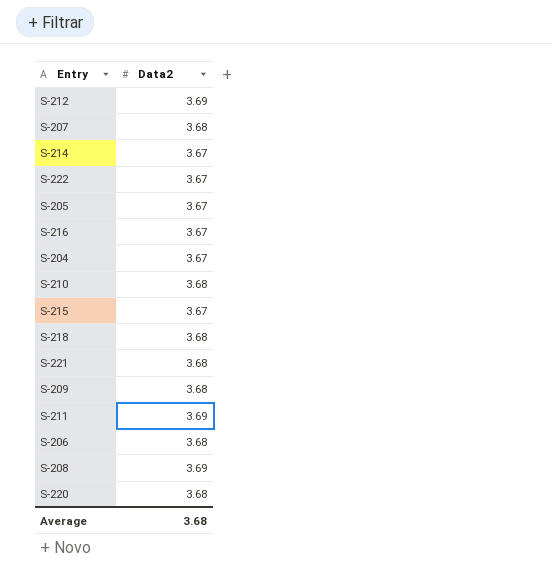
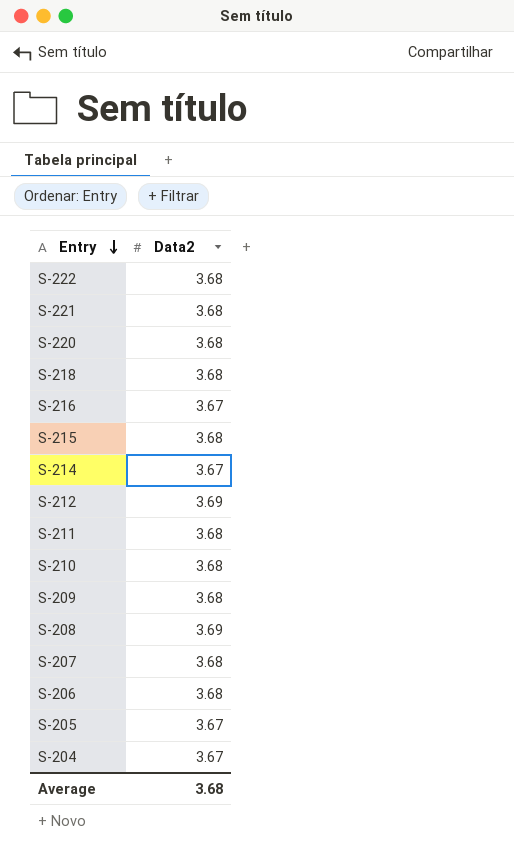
row order: none -> Entry descending
S-222 | Data2: 3.67 -> 3.68
S-215 | Data2: 3.67 -> 3.68
S-211 | Data2: 3.69 -> 3.68

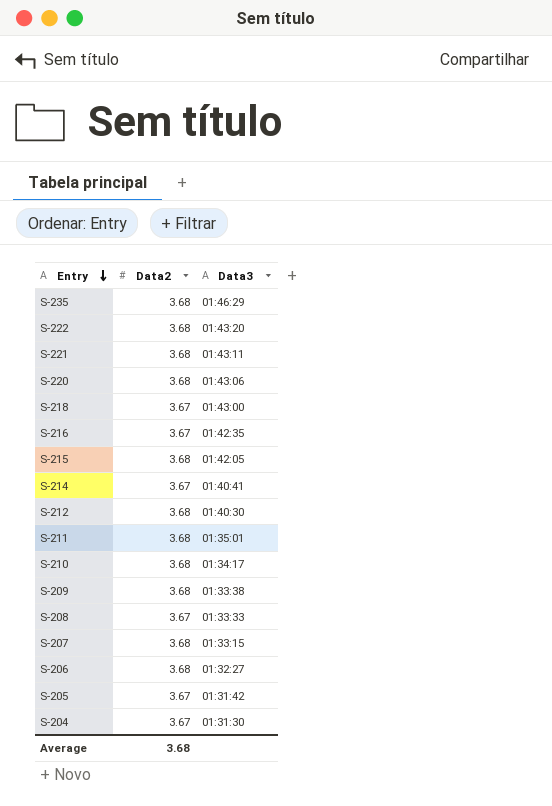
column Data3 | position: none -> 3
row S-235: none -> 3.68 | 01:46:29
S-218 | Data2: 3.68 -> 3.67
S-212 | Data2: 3.69 -> 3.68
S-208 | Data2: 3.69 -> 3.67

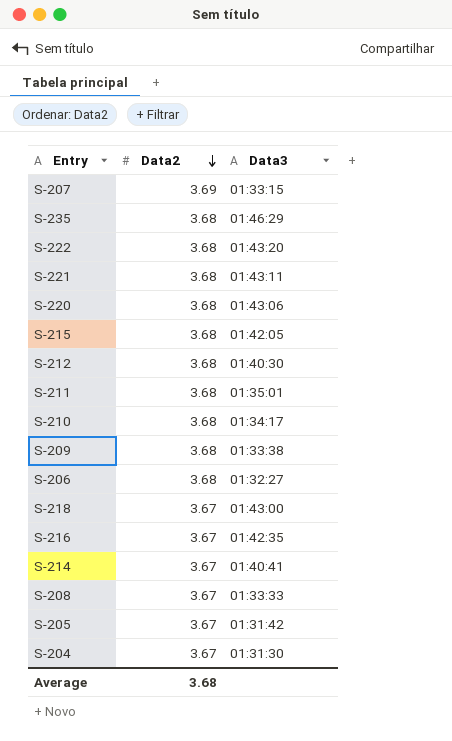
row order: Entry descending -> Data2 descending
S-207 | Data2: 3.68 -> 3.69

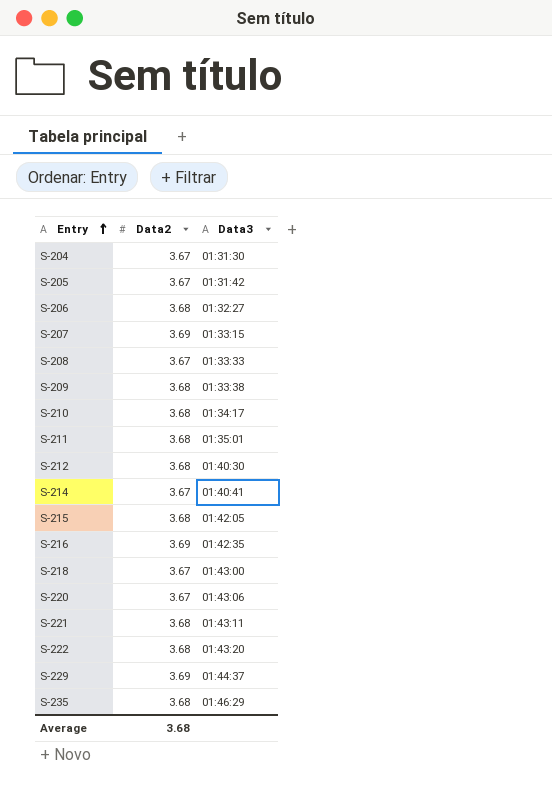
row order: Data2 descending -> Entry ascending
S-216 | Data2: 3.67 -> 3.69
S-220 | Data2: 3.68 -> 3.67
row S-229: none -> 3.69 | 01:44:37

